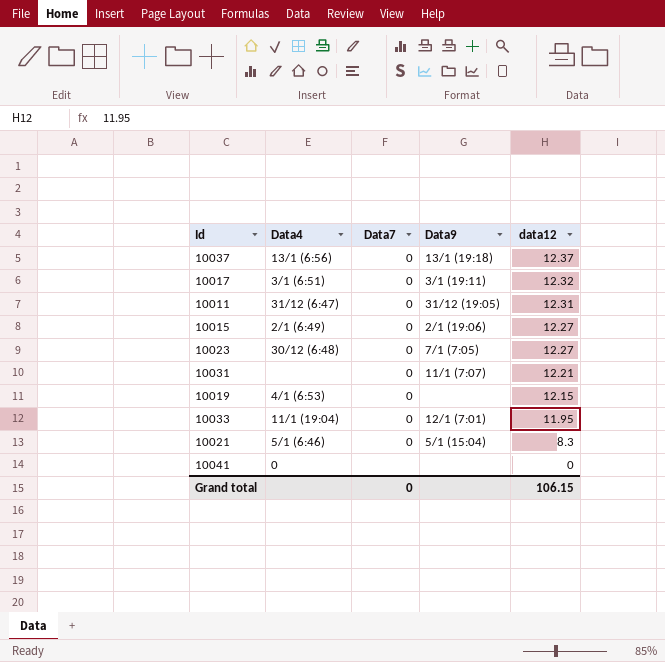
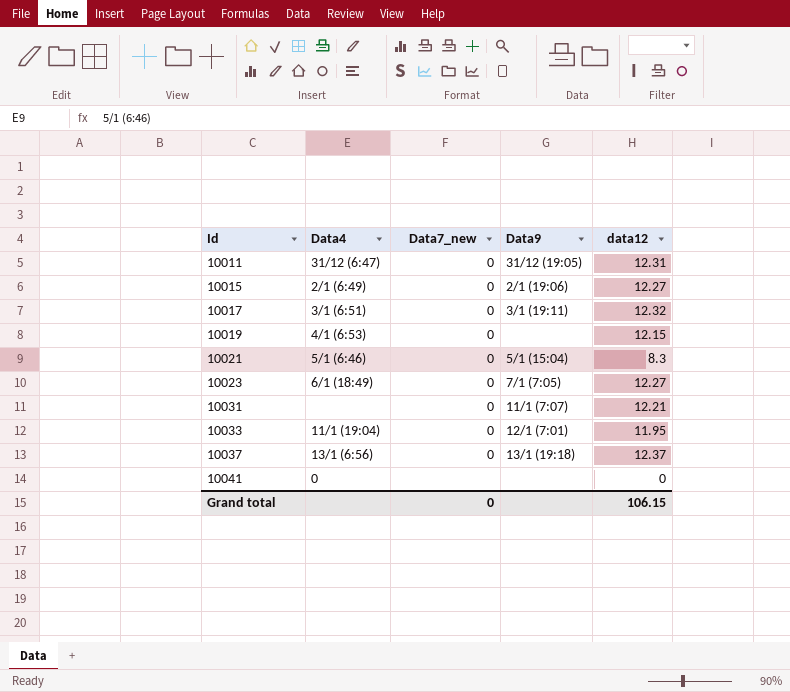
row order: data12 descending -> Id ascending
column name: Data7 -> Data7_new
10023 | Data4: 30/12 (6:48) -> 6/1 (18:49)

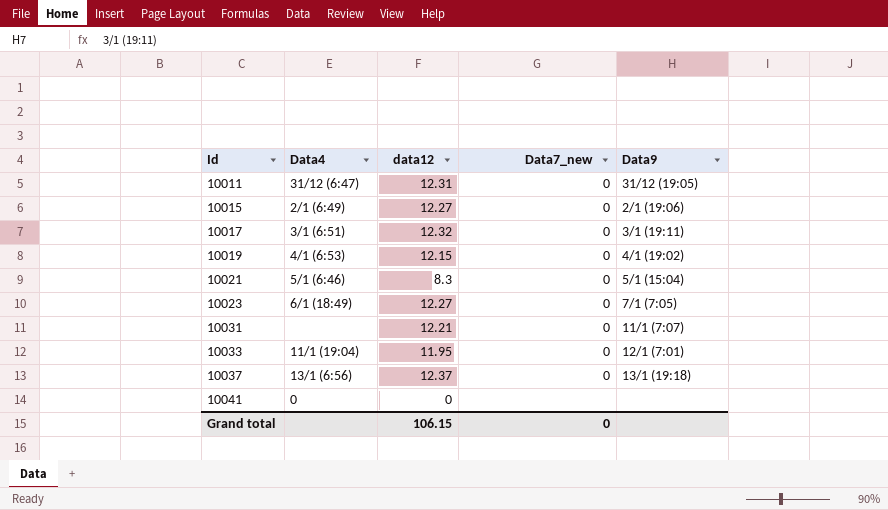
column data12 | position: 5 -> 3
10019 | Data9: none -> 4/1 (19:02)

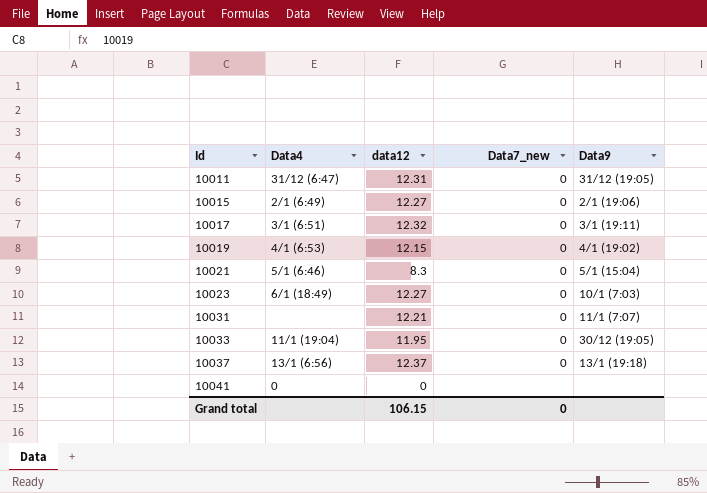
10023 | Data9: 7/1 (7:05) -> 10/1 (7:03)
10033 | Data9: 12/1 (7:01) -> 30/12 (19:05)

